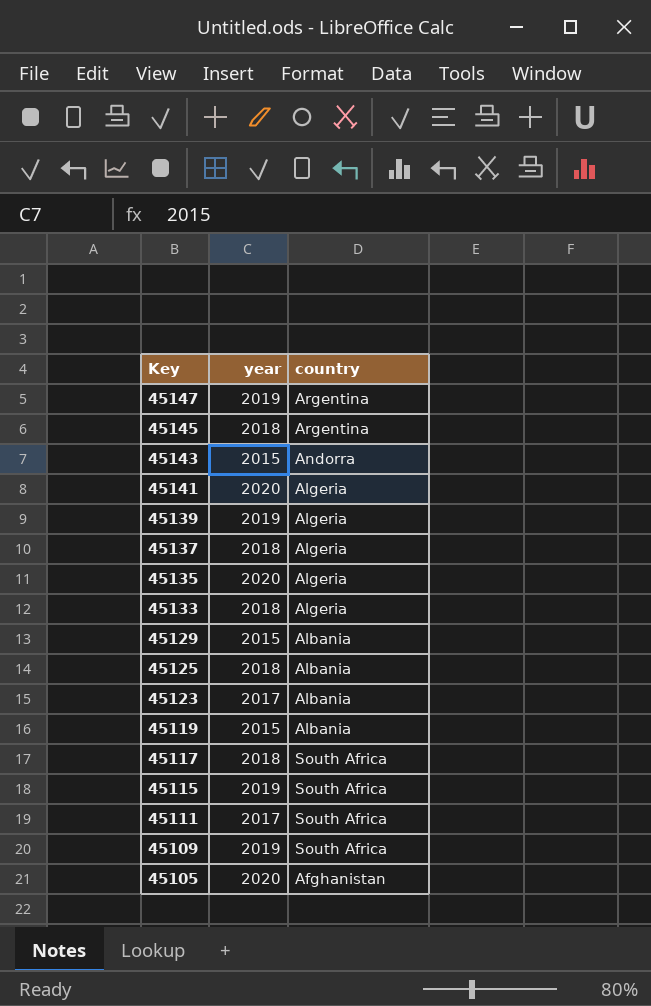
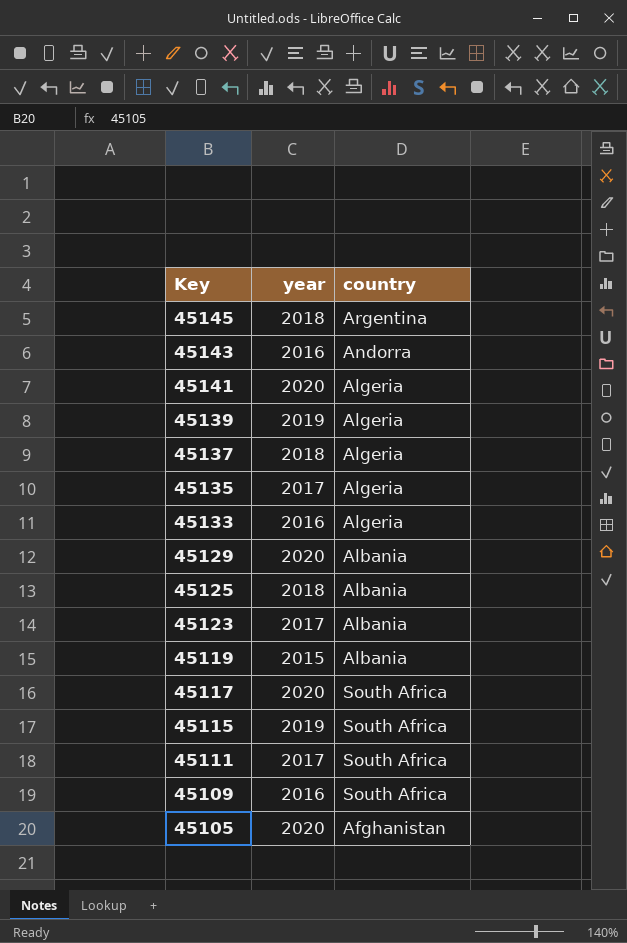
row 45147: 2019 | Argentina -> none
45143 | year: 2015 -> 2016
45135 | year: 2020 -> 2017
45133 | year: 2018 -> 2016
45129 | year: 2015 -> 2020
45117 | year: 2018 -> 2020
45109 | year: 2019 -> 2016

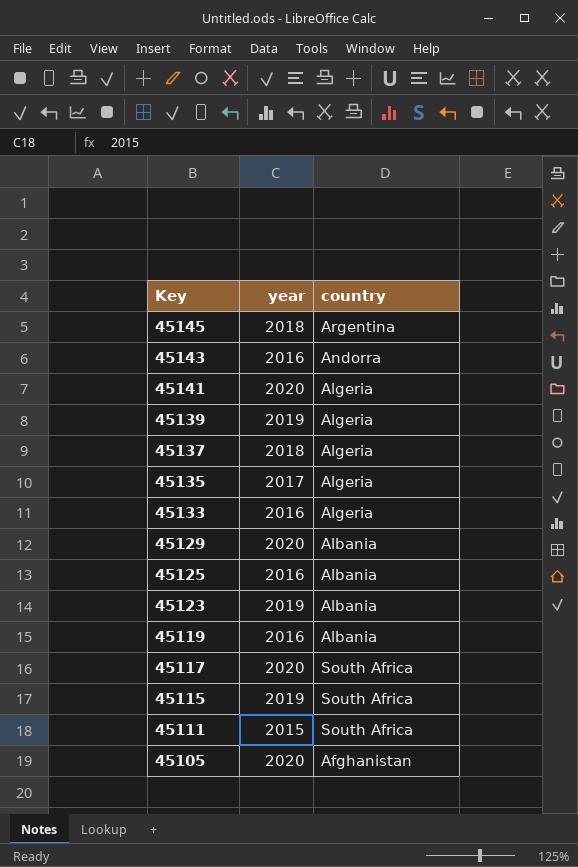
row 45109: 2016 | South Africa -> none
45125 | year: 2018 -> 2016
45123 | year: 2017 -> 2019
45119 | year: 2015 -> 2016
45111 | year: 2017 -> 2015

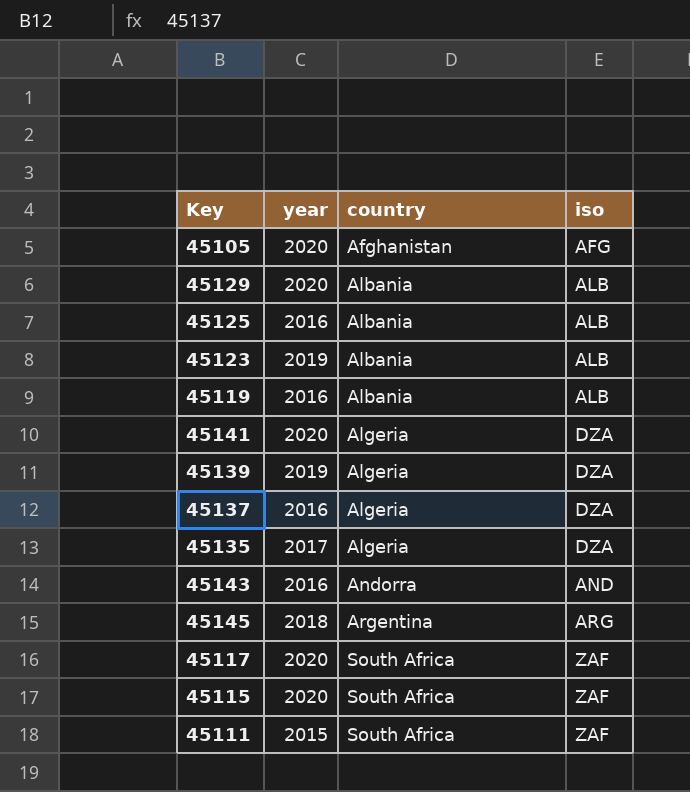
row order: Key descending -> country ascending
column iso | position: none -> 4
row 45133: 2016 | Algeria -> none
45137 | year: 2018 -> 2016
45115 | year: 2019 -> 2020

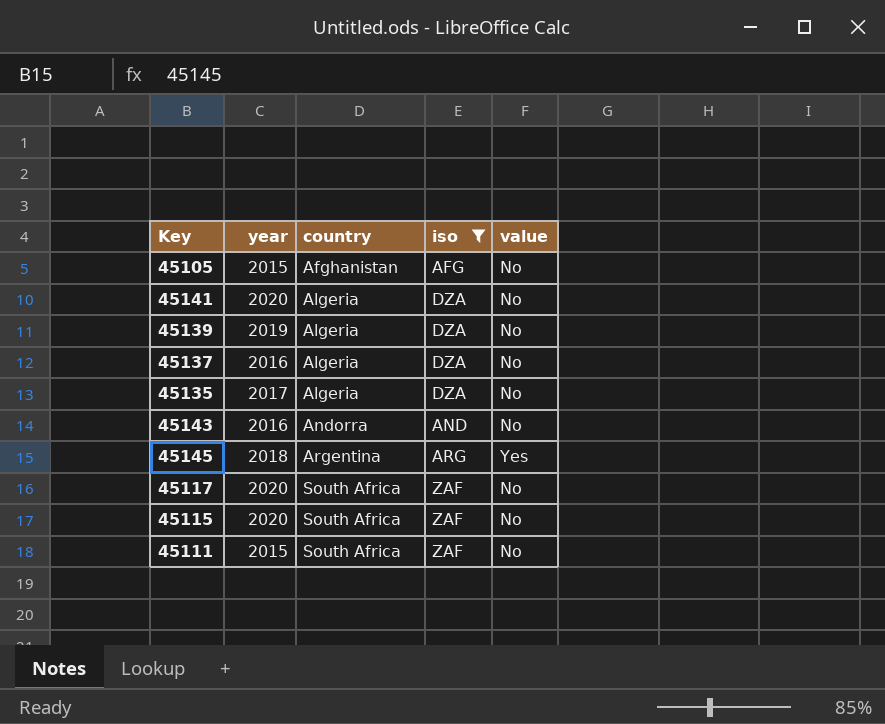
filter: none -> iso != ALB
column value | position: none -> 5
45105 | year: 2020 -> 2015

